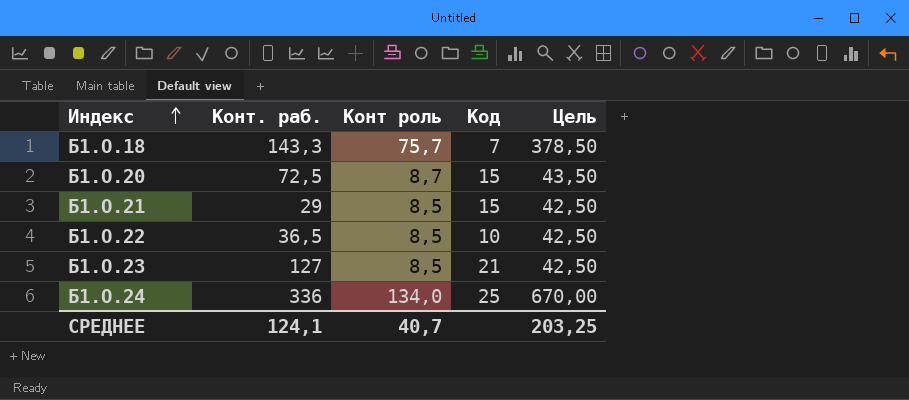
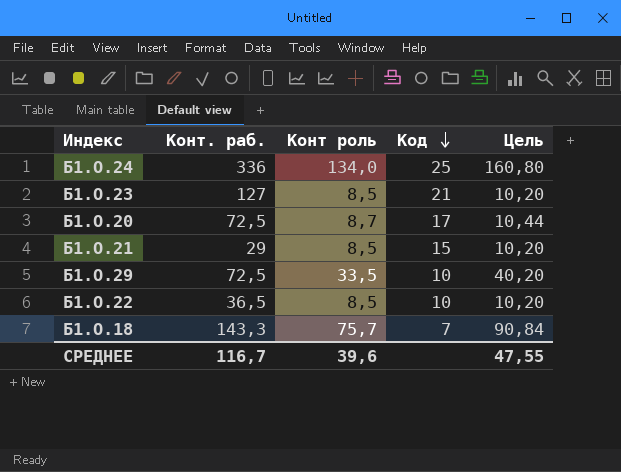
row order: Индекс ascending -> Код descending
column Цель | formula: [Конт роль] * 5 -> [Конт роль] * 1,2
Б1.О.20 | Код: 15 -> 17
row Б1.О.29: none -> 72,5 | 33,5 | 10 | 40,20
СРЕДНЕЕ | Конт. раб.: 124,1 -> 116,7
СРЕДНЕЕ | Конт роль: 40,7 -> 39,6
СРЕДНЕЕ | Цель: 203,25 -> 47,55

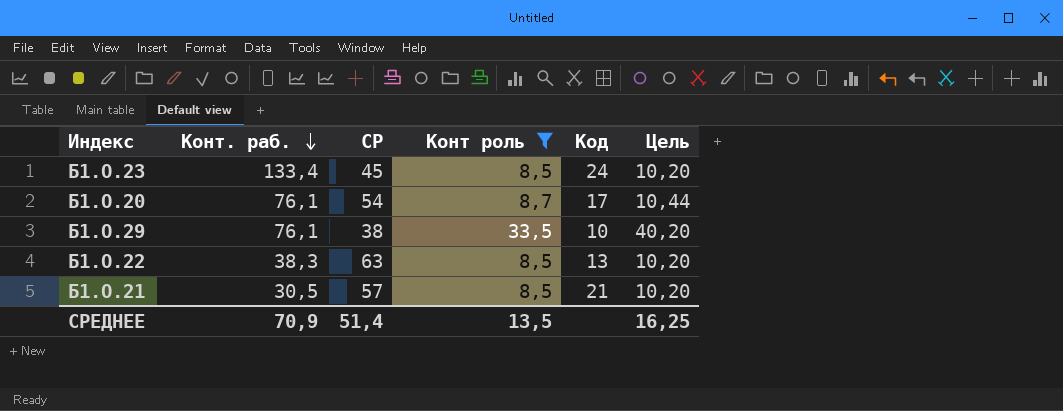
filter: none -> Конт роль <= 33,5
row order: Код descending -> Конт. раб. descending
column СР | position: none -> 3
Б1.О.23 | Конт. раб.: 127 -> 133,4
Б1.О.23 | Код: 21 -> 24
Б1.О.20 | Конт. раб.: 72,5 -> 76,1
Б1.О.29 | Конт. раб.: 72,5 -> 76,1
Б1.О.22 | Конт. раб.: 36,5 -> 38,3
Б1.О.22 | Код: 10 -> 13
Б1.О.21 | Конт. раб.: 29 -> 30,5
Б1.О.21 | Код: 15 -> 21
СРЕДНЕЕ | Конт. раб.: 116,7 -> 70,9
СРЕДНЕЕ | Конт роль: 39,6 -> 13,5
СРЕДНЕЕ | Цель: 47,55 -> 16,25

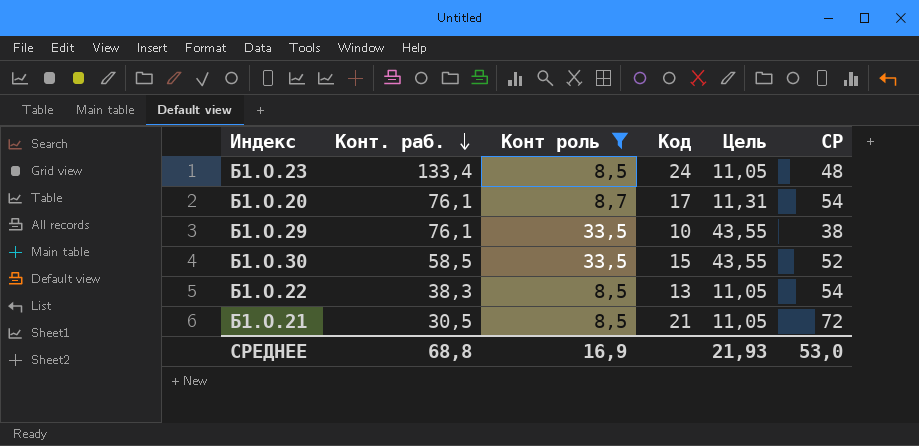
column Цель | formula: [Конт роль] * 1,2 -> [Конт роль] * 1,3
column СР | position: 3 -> 6
Б1.О.23 | СР: 45 -> 48
row Б1.О.30: none -> 58,5 | 33,5 | 15 | 43,55 | 52
Б1.О.22 | СР: 63 -> 54
Б1.О.21 | СР: 57 -> 72
СРЕДНЕЕ | Конт. раб.: 70,9 -> 68,8
СРЕДНЕЕ | Конт роль: 13,5 -> 16,9
СРЕДНЕЕ | Цель: 16,25 -> 21,93
СРЕДНЕЕ | СР: 51,4 -> 53,0

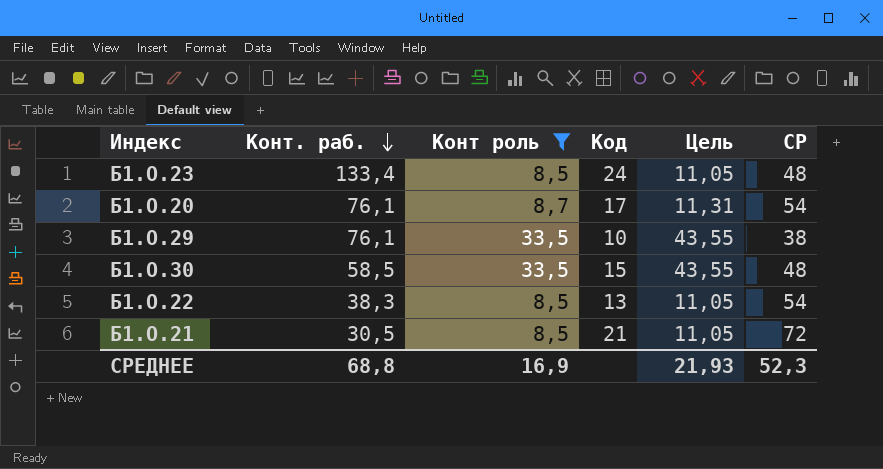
Б1.О.30 | СР: 52 -> 48
СРЕДНЕЕ | СР: 53,0 -> 52,3

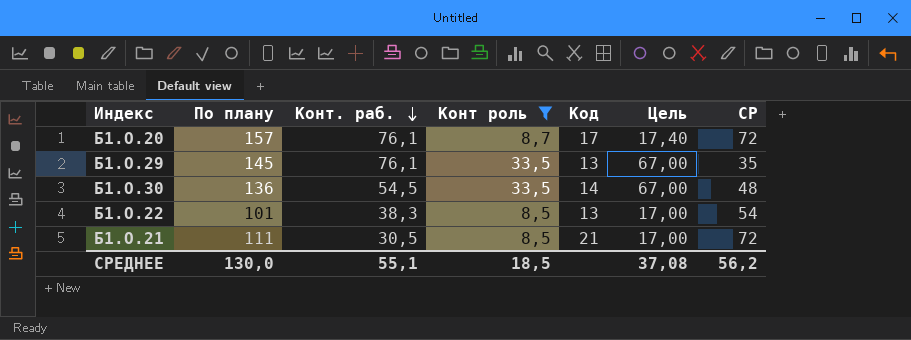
column По плану | formula: none -> [Конт. раб.] + [Конт роль] + [СР]
column Цель | formula: [Конт роль] * 1,3 -> [Конт роль] * 2
row Б1.О.23: 133,4 | 8,5 | 24 | 11,05 | 48 -> none
Б1.О.20 | СР: 54 -> 72
Б1.О.29 | Код: 10 -> 13
Б1.О.29 | СР: 38 -> 35
Б1.О.30 | Конт. раб.: 58,5 -> 54,5
Б1.О.30 | Код: 15 -> 14
СРЕДНЕЕ | Конт. раб.: 68,8 -> 55,1
СРЕДНЕЕ | Конт роль: 16,9 -> 18,5
СРЕДНЕЕ | Цель: 21,93 -> 37,08
СРЕДНЕЕ | СР: 52,3 -> 56,2

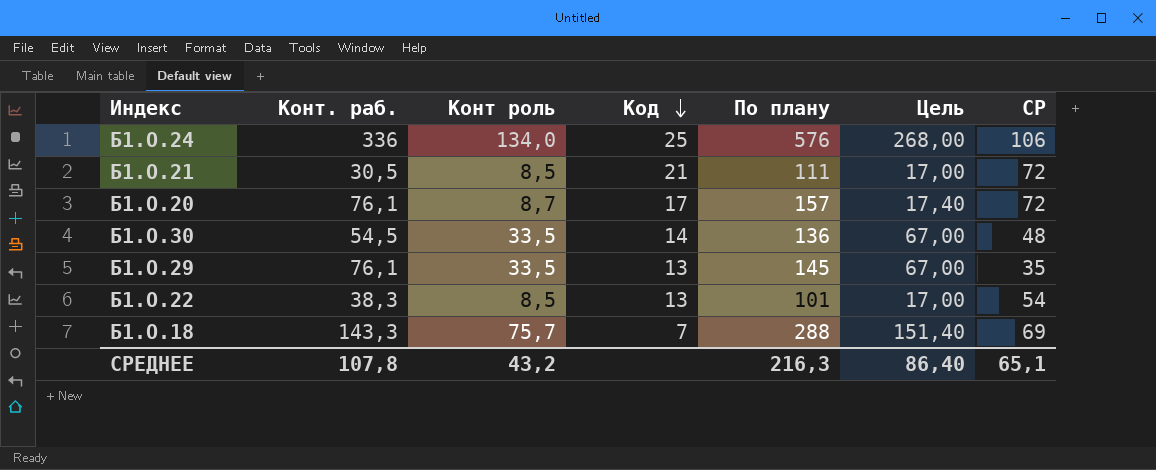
filter: Конт роль <= 33,5 -> none
row order: Конт. раб. descending -> Код descending
column По плану | position: 2 -> 5
СРЕДНЕЕ | Конт. раб.: 55,1 -> 107,8
СРЕДНЕЕ | Конт роль: 18,5 -> 43,2
СРЕДНЕЕ | По плану: 130,0 -> 216,3
СРЕДНЕЕ | Цель: 37,08 -> 86,40
СРЕДНЕЕ | СР: 56,2 -> 65,1

